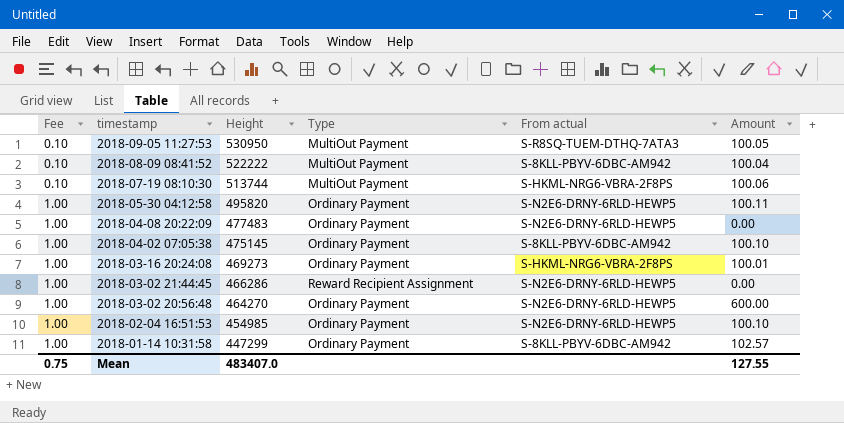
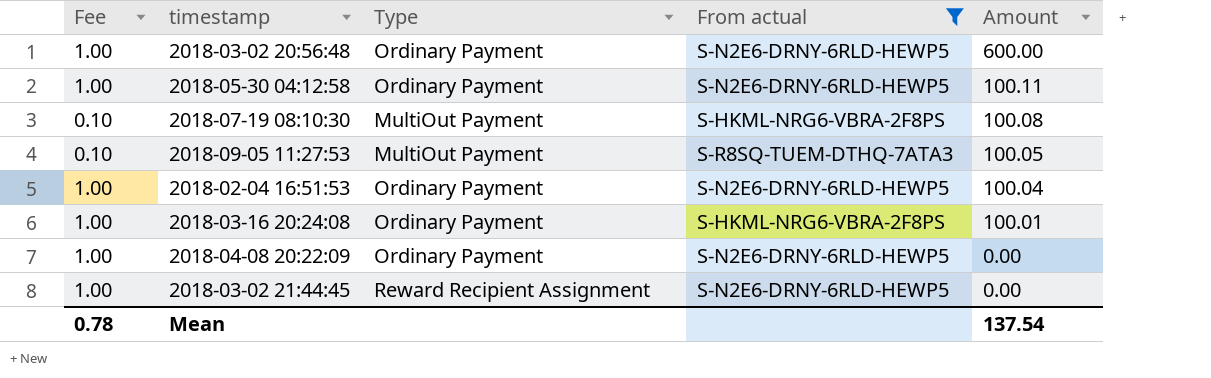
filter: none -> From actual != S-8KLL-PBYV-6DBC-AM942
row order: Fee ascending -> Amount descending
column Height | position: 3 -> none
2018-07-19 08:10:30 | Amount: 100.06 -> 100.08
2018-02-04 16:51:53 | Amount: 100.10 -> 100.04
Mean | Fee: 0.75 -> 0.78
Mean | Amount: 127.55 -> 137.54

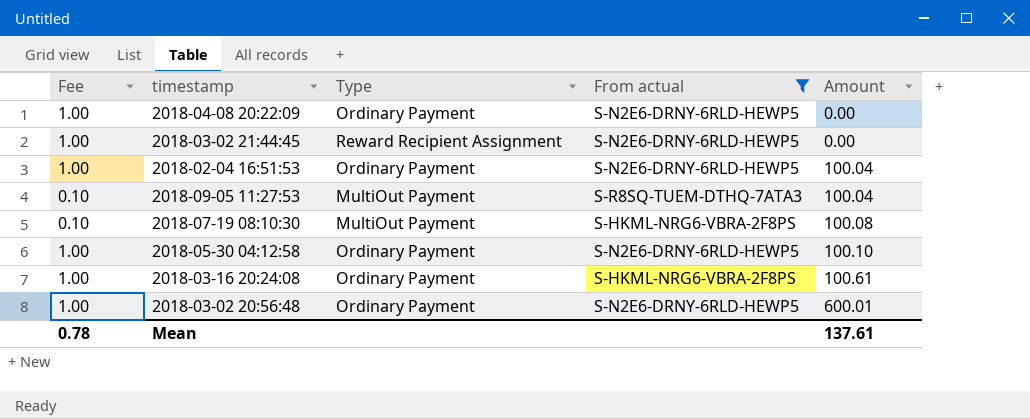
row order: Amount descending -> Amount ascending
2018-09-05 11:27:53 | Amount: 100.05 -> 100.04
2018-05-30 04:12:58 | Amount: 100.11 -> 100.10
2018-03-16 20:24:08 | Amount: 100.01 -> 100.61
2018-03-02 20:56:48 | Amount: 600.00 -> 600.01
Mean | Amount: 137.54 -> 137.61

